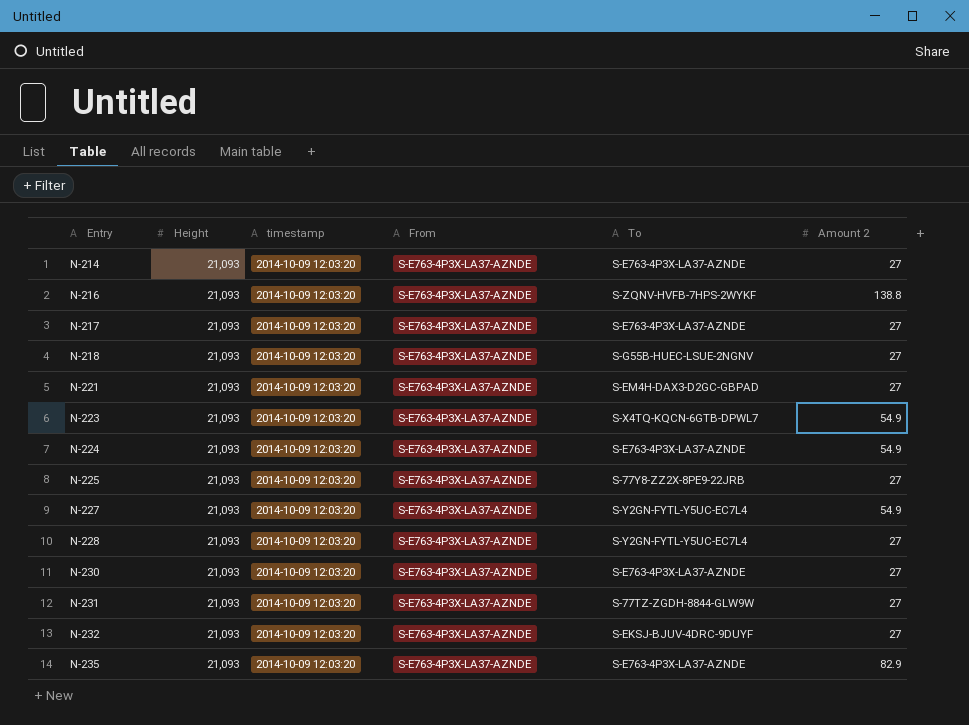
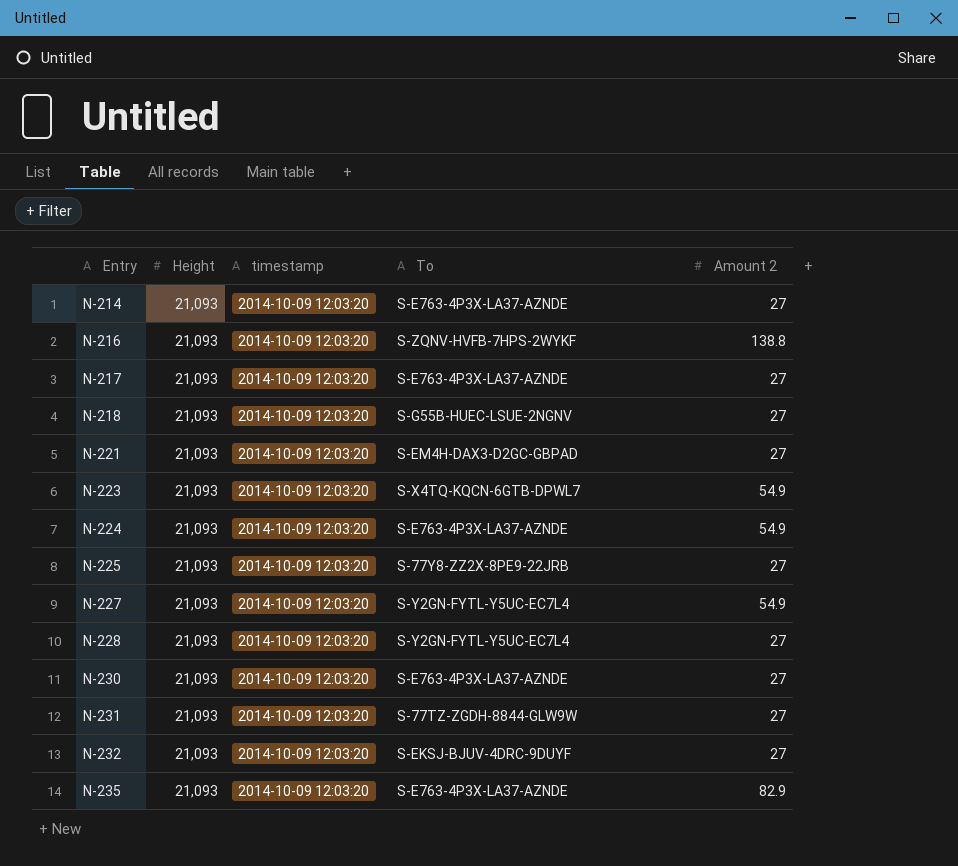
column From | position: 4 -> none

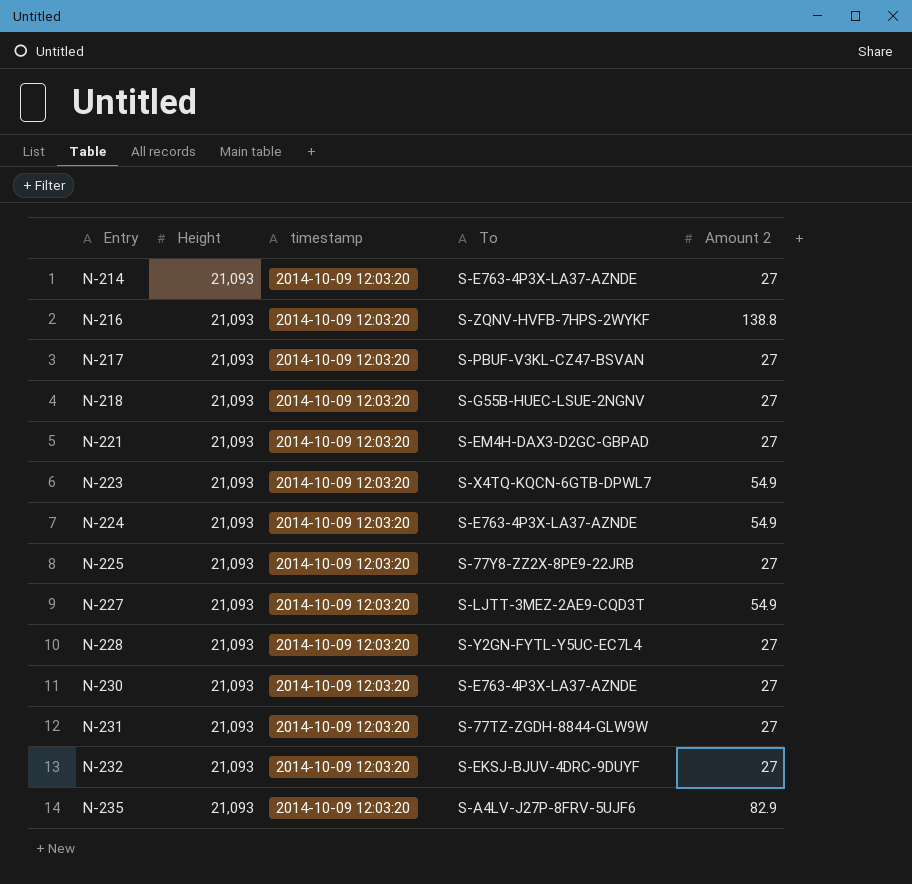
N-217 | To: S-E763-4P3X-LA37-AZNDE -> S-PBUF-V3KL-CZ47-BSVAN
N-227 | To: S-Y2GN-FYTL-Y5UC-EC7L4 -> S-LJTT-3MEZ-2AE9-CQD3T
N-235 | To: S-E763-4P3X-LA37-AZNDE -> S-A4LV-J27P-8FRV-5UJF6

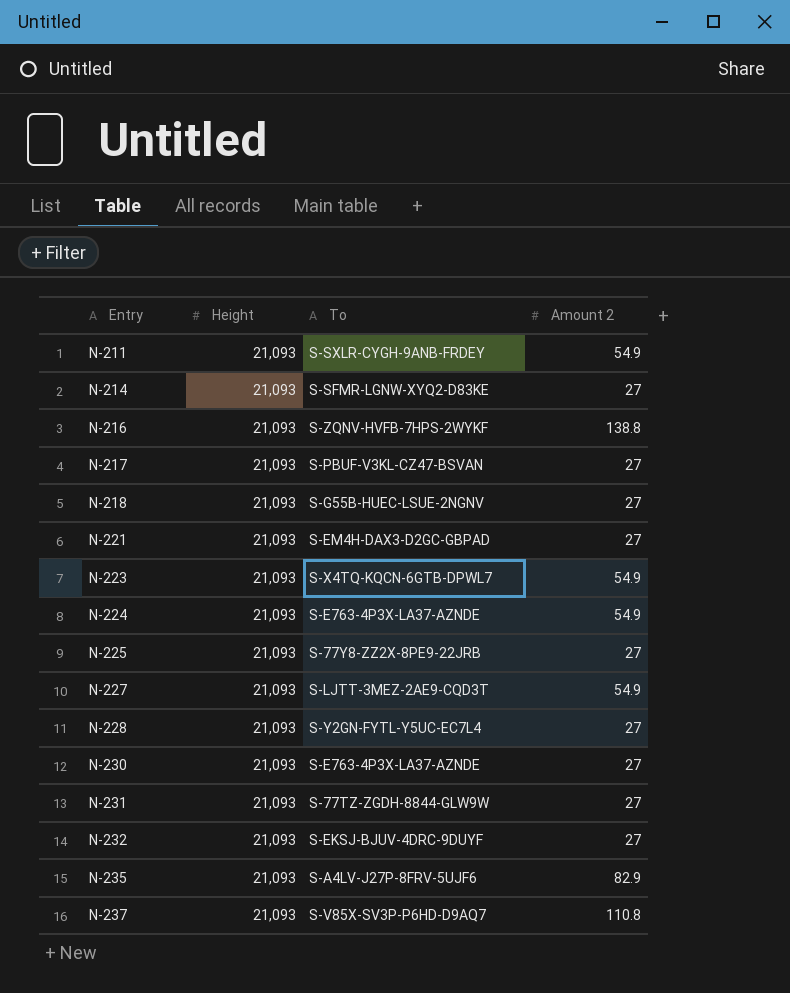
column timestamp | position: 3 -> none
row N-211: none -> 21,093 | S-SXLR-CYGH-9ANB-FRDEY | 54.9
N-214 | To: S-E763-4P3X-LA37-AZNDE -> S-SFMR-LGNW-XYQ2-D83KE
row N-237: none -> 21,093 | S-V85X-SV3P-P6HD-D9AQ7 | 110.8

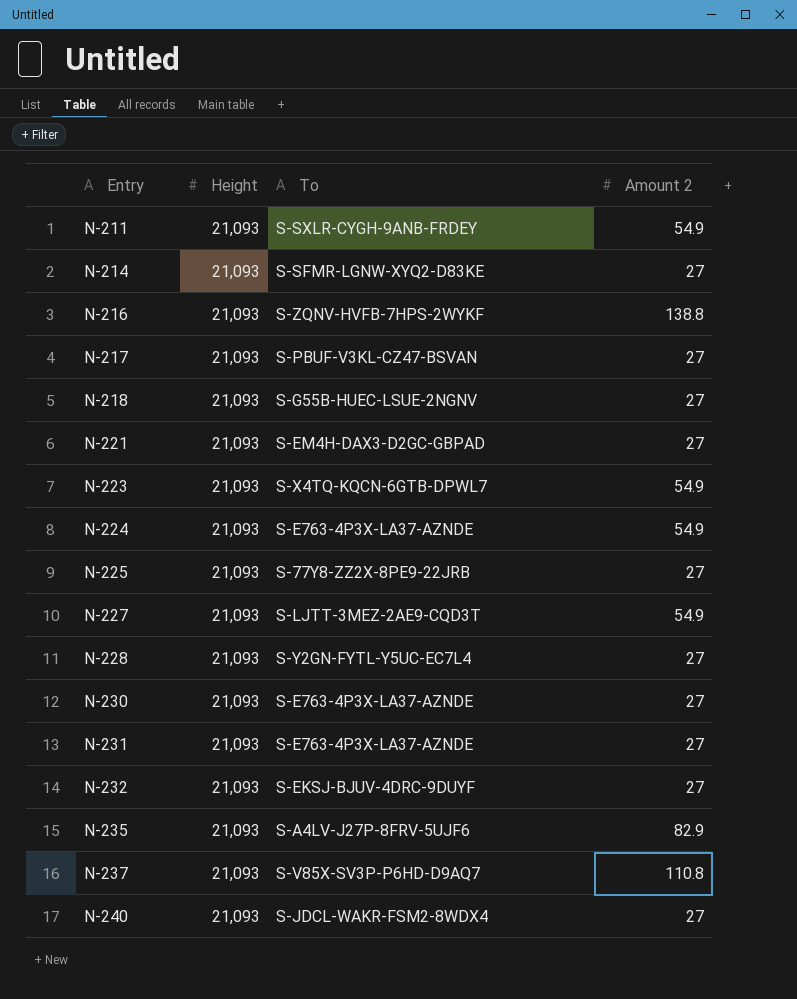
N-231 | To: S-77TZ-ZGDH-8844-GLW9W -> S-E763-4P3X-LA37-AZNDE
row N-240: none -> 21,093 | S-JDCL-WAKR-FSM2-8WDX4 | 27

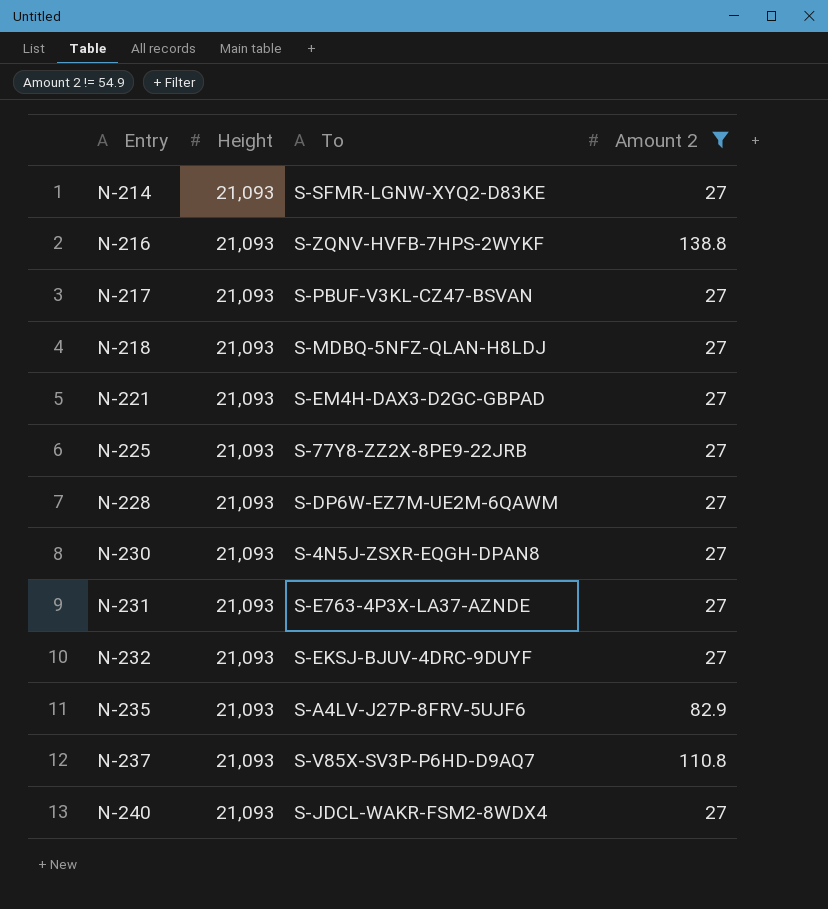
filter: none -> Amount 2 != 54.9
N-218 | To: S-G55B-HUEC-LSUE-2NGNV -> S-MDBQ-5NFZ-QLAN-H8LDJ
N-228 | To: S-Y2GN-FYTL-Y5UC-EC7L4 -> S-DP6W-EZ7M-UE2M-6QAWM
N-230 | To: S-E763-4P3X-LA37-AZNDE -> S-4N5J-ZSXR-EQGH-DPAN8

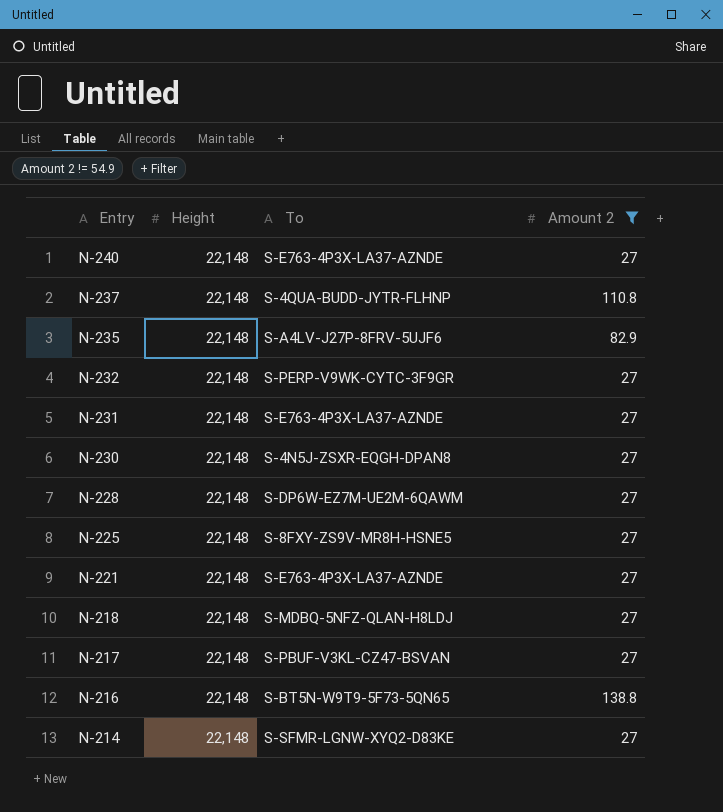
row order: Entry ascending -> Entry descending
N-240 | Height: 21,093 -> 22,148
N-240 | To: S-JDCL-WAKR-FSM2-8WDX4 -> S-E763-4P3X-LA37-AZNDE
N-237 | Height: 21,093 -> 22,148
N-237 | To: S-V85X-SV3P-P6HD-D9AQ7 -> S-4QUA-BUDD-JYTR-FLHNP
N-235 | Height: 21,093 -> 22,148
N-232 | Height: 21,093 -> 22,148
N-232 | To: S-EKSJ-BJUV-4DRC-9DUYF -> S-PERP-V9WK-CYTC-3F9GR
N-231 | Height: 21,093 -> 22,148
N-230 | Height: 21,093 -> 22,148
N-228 | Height: 21,093 -> 22,148
N-225 | Height: 21,093 -> 22,148
N-225 | To: S-77Y8-ZZ2X-8PE9-22JRB -> S-8FXY-ZS9V-MR8H-HSNE5
N-221 | Height: 21,093 -> 22,148
N-221 | To: S-EM4H-DAX3-D2GC-GBPAD -> S-E763-4P3X-LA37-AZNDE
N-218 | Height: 21,093 -> 22,148
N-217 | Height: 21,093 -> 22,148
N-216 | Height: 21,093 -> 22,148
N-216 | To: S-ZQNV-HVFB-7HPS-2WYKF -> S-BT5N-W9T9-5F73-5QN65
N-214 | Height: 21,093 -> 22,148

